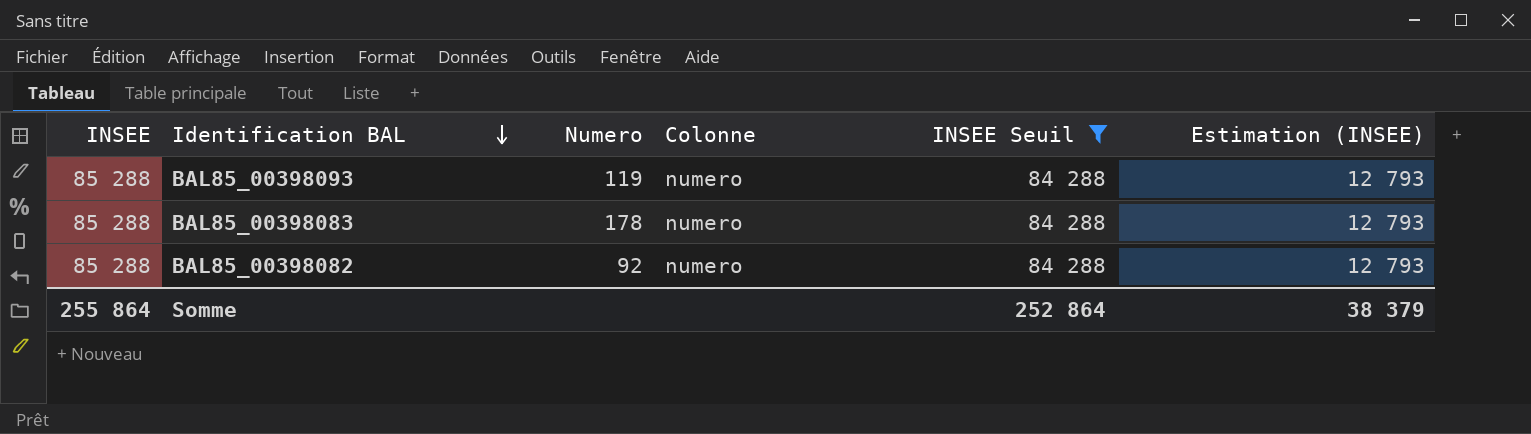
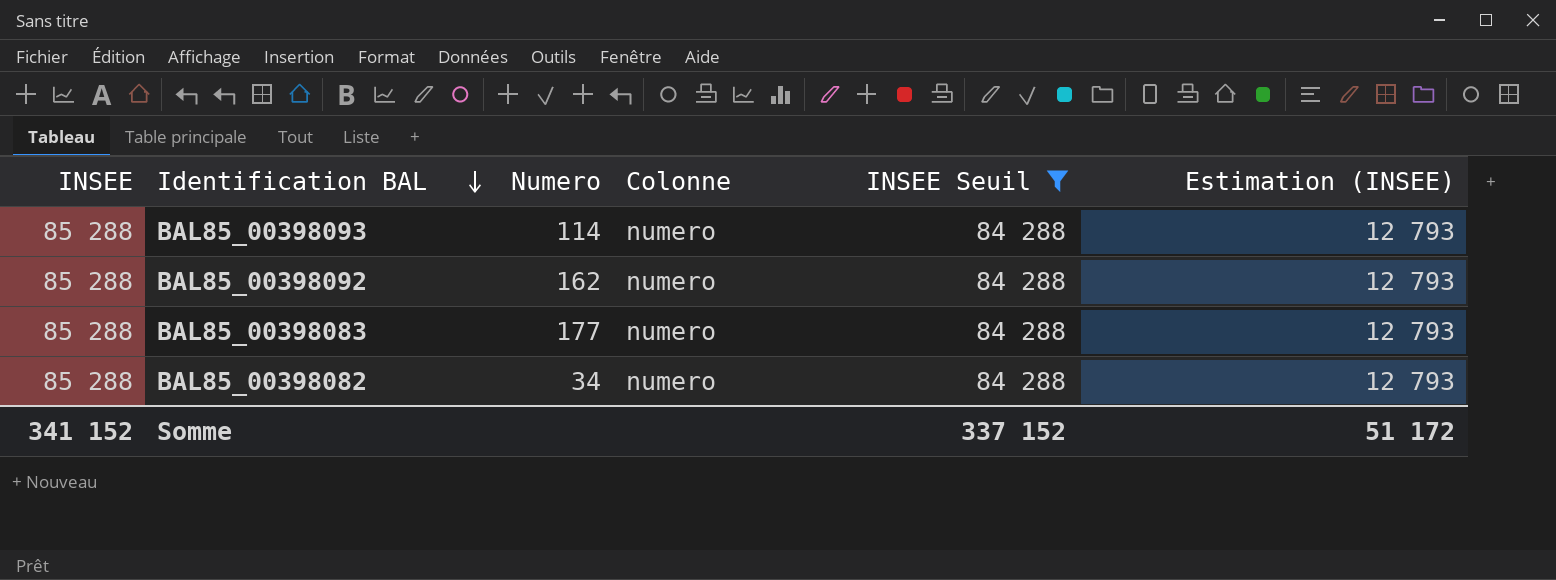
BAL85_00398093 | Numero: 119 -> 114
row BAL85_00398092: none -> 85 288 | 162 | numero | 84 288 | 12 793
BAL85_00398083 | Numero: 178 -> 177
BAL85_00398082 | Numero: 92 -> 34
Somme | INSEE: 255 864 -> 341 152
Somme | INSEE Seuil: 252 864 -> 337 152
Somme | Estimation (INSEE): 38 379 -> 51 172

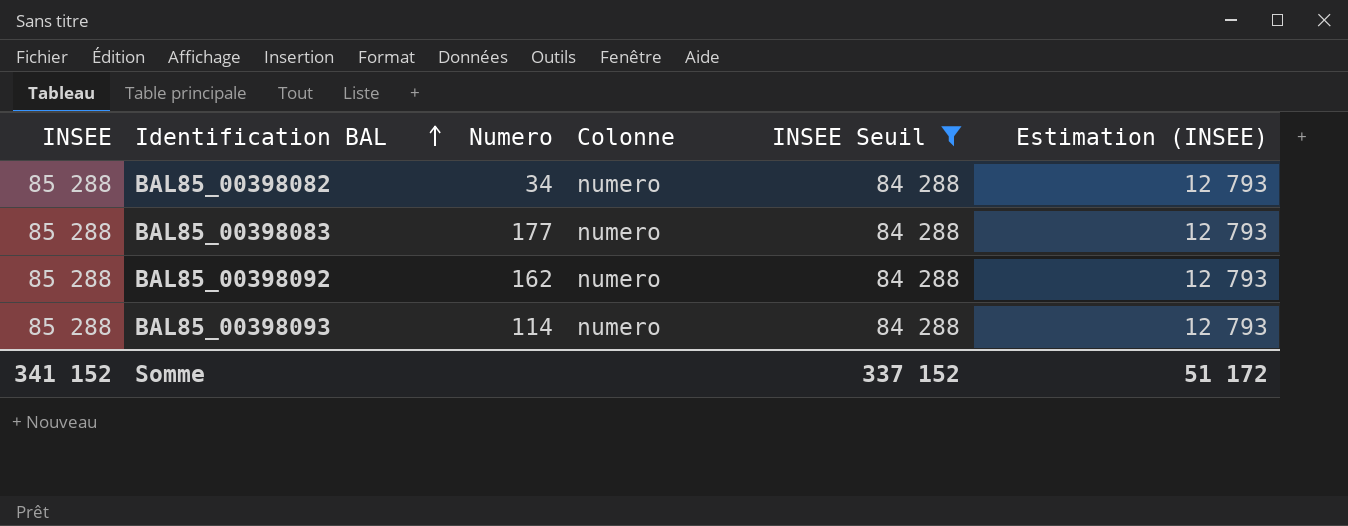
row order: Identification BAL descending -> Identification BAL ascending

